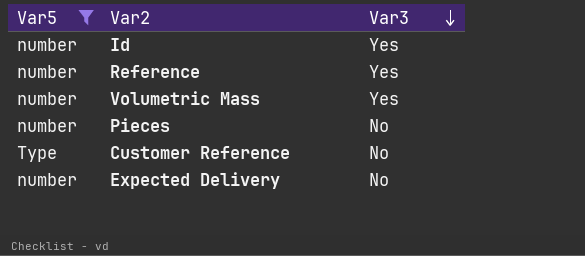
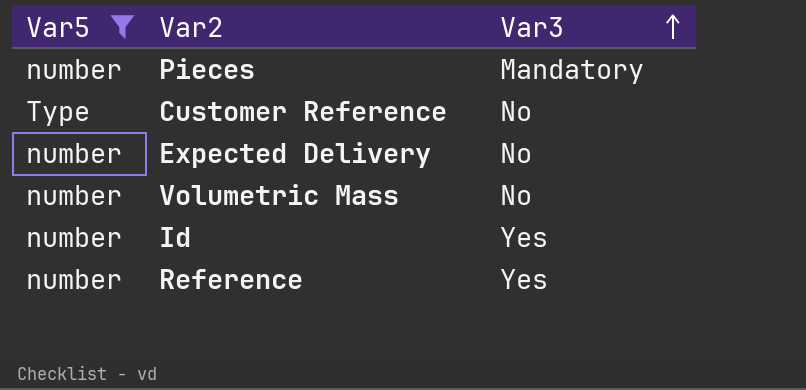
row order: Var3 descending -> Var3 ascending
Pieces | Var3: No -> Mandatory
Volumetric Mass | Var3: Yes -> No

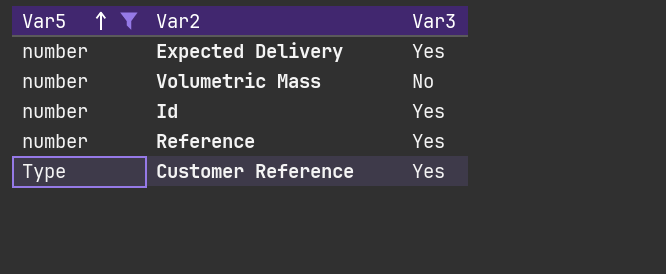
row order: Var3 ascending -> Var5 ascending
row Pieces: number | Mandatory -> none
Expected Delivery | Var3: No -> Yes
Customer Reference | Var3: No -> Yes

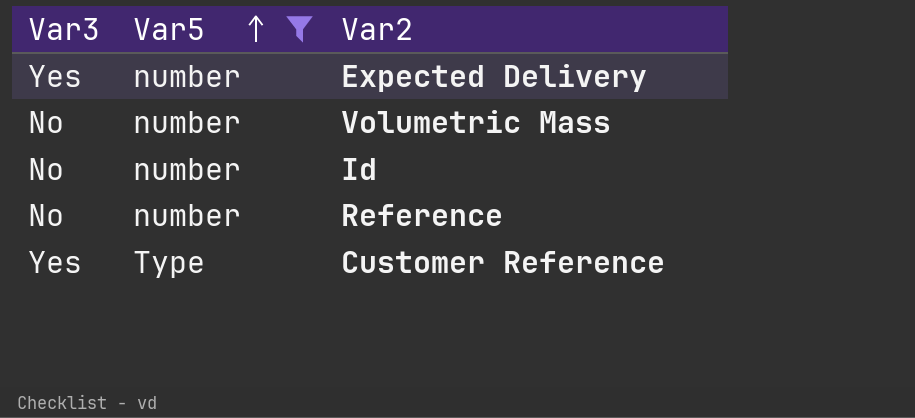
column Var3 | position: 3 -> 1
Id | Var3: Yes -> No
Reference | Var3: Yes -> No

